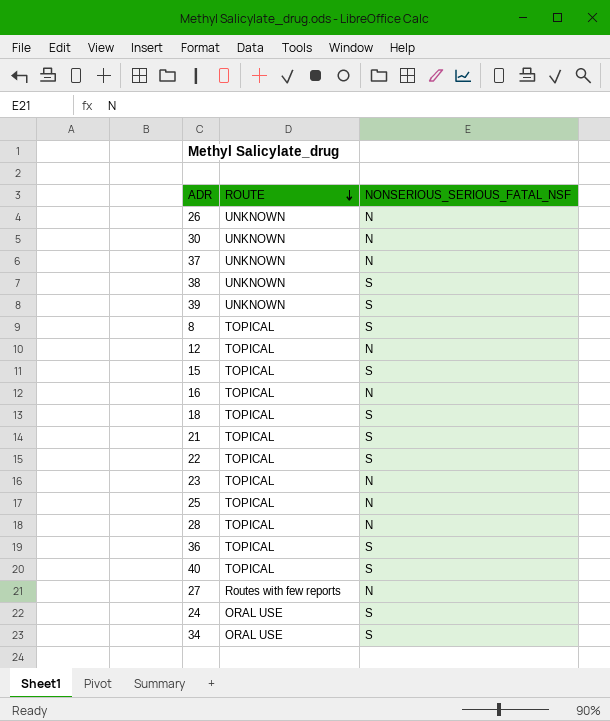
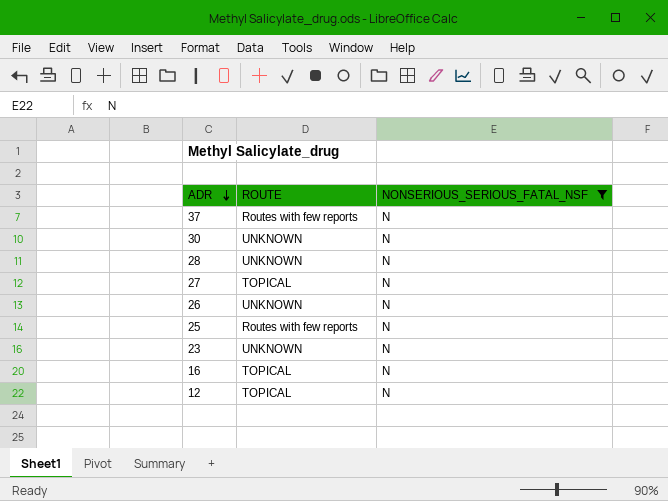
filter: none -> NONSERIOUS_SERIOUS_FATAL_NSF = N
row order: ROUTE descending -> ADR descending
37 | ROUTE: UNKNOWN -> Routes with few reports
28 | ROUTE: TOPICAL -> UNKNOWN
27 | ROUTE: Routes with few reports -> TOPICAL
25 | ROUTE: TOPICAL -> Routes with few reports
23 | ROUTE: TOPICAL -> UNKNOWN

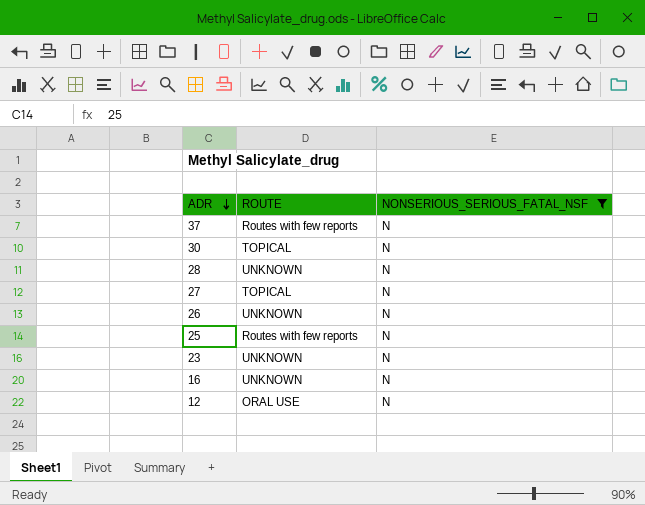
30 | ROUTE: UNKNOWN -> TOPICAL
16 | ROUTE: TOPICAL -> UNKNOWN
12 | ROUTE: TOPICAL -> ORAL USE

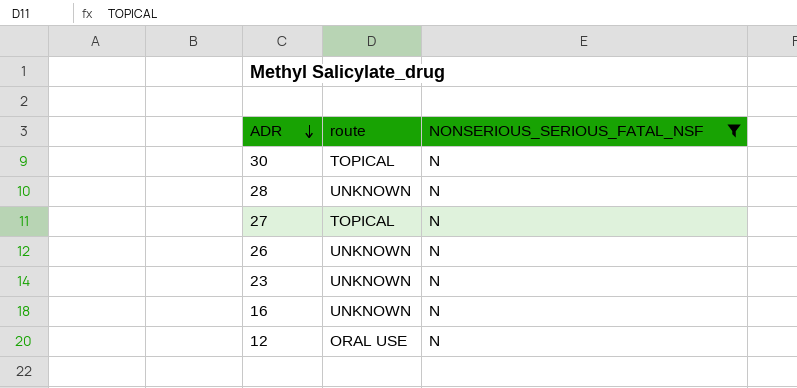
column name: ROUTE -> route
row 37: Routes with few reports | N -> none
row 25: Routes with few reports | N -> none

